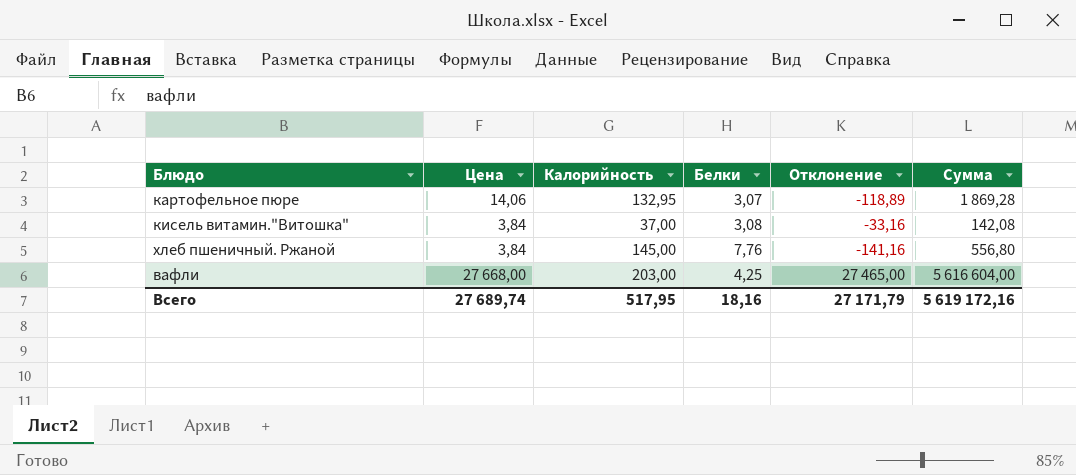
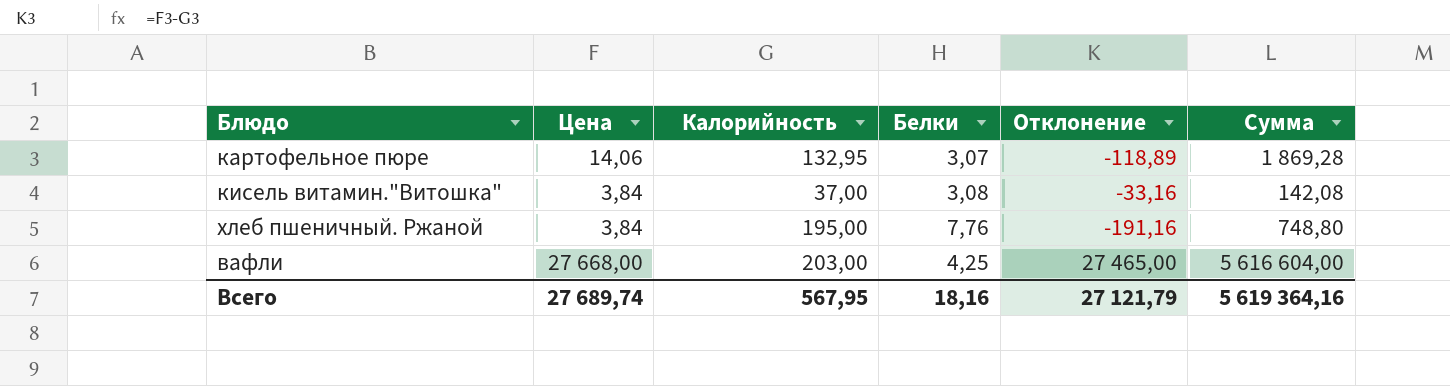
хлеб пшеничный. Ржаной | Калорийность: 145,00 -> 195,00
хлеб пшеничный. Ржаной | Отклонение: -141,16 -> -191,16
хлеб пшеничный. Ржаной | Сумма: 556,80 -> 748,80
Всего | Калорийность: 517,95 -> 567,95
Всего | Отклонение: 27 171,79 -> 27 121,79
Всего | Сумма: 5 619 172,16 -> 5 619 364,16

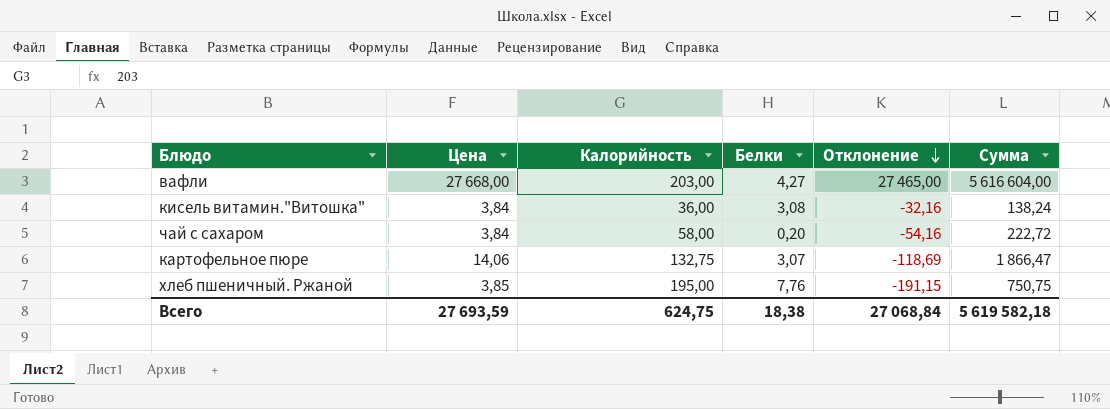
row order: none -> Отклонение descending
вафли | Белки: 4,25 -> 4,27
кисель витамин."Витошка" | Калорийность: 37,00 -> 36,00
кисель витамин."Витошка" | Отклонение: -33,16 -> -32,16
кисель витамин."Витошка" | Сумма: 142,08 -> 138,24
row чай с сахаром: none -> 3,84 | 58,00 | 0,20 | -54,16 | 222,72
картофельное пюре | Калорийность: 132,95 -> 132,75
картофельное пюре | Отклонение: -118,89 -> -118,69
картофельное пюре | Сумма: 1 869,28 -> 1 866,47
хлеб пшеничный. Ржаной | Цена: 3,84 -> 3,85
хлеб пшеничный. Ржаной | Отклонение: -191,16 -> -191,15
хлеб пшеничный. Ржаной | Сумма: 748,80 -> 750,75
Всего | Цена: 27 689,74 -> 27 693,59
Всего | Калорийность: 567,95 -> 624,75
Всего | Белки: 18,16 -> 18,38
Всего | Отклонение: 27 121,79 -> 27 068,84
Всего | Сумма: 5 619 364,16 -> 5 619 582,18

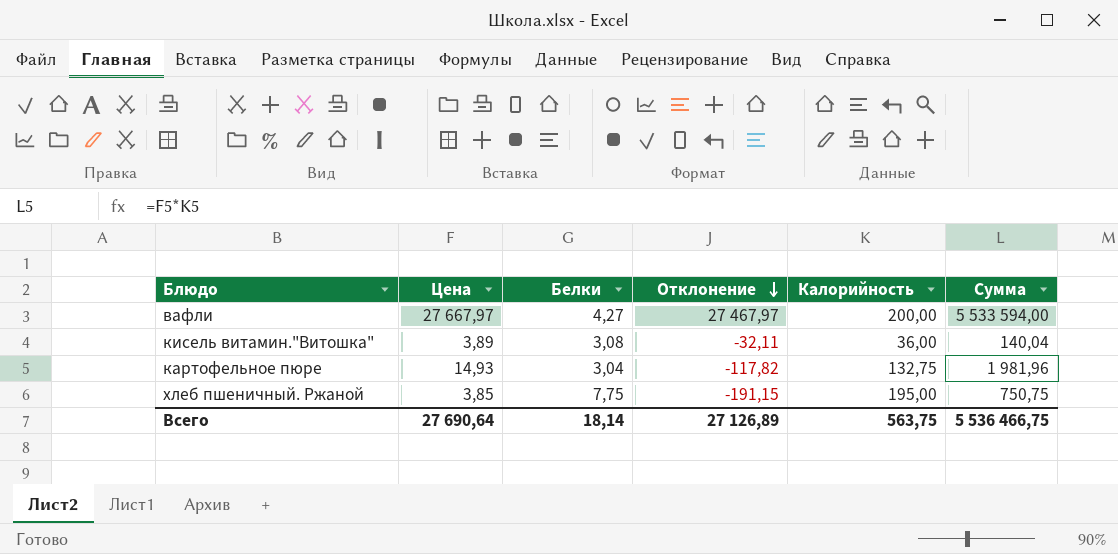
column Калорийность | position: 3 -> 5
row чай с сахаром: 3,84 | 58,00 | 0,20 | -54,16 | 222,72 -> none
вафли | Цена: 27 668,00 -> 27 667,97
вафли | Отклонение: 27 465,00 -> 27 467,97
вафли | Калорийность: 203,00 -> 200,00
вафли | Сумма: 5 616 604,00 -> 5 533 594,00
кисель витамин."Витошка" | Цена: 3,84 -> 3,89
кисель витамин."Витошка" | Отклонение: -32,16 -> -32,11
кисель витамин."Витошка" | Сумма: 138,24 -> 140,04
картофельное пюре | Цена: 14,06 -> 14,93
картофельное пюре | Белки: 3,07 -> 3,04
картофельное пюре | Отклонение: -118,69 -> -117,82
картофельное пюре | Сумма: 1 866,47 -> 1 981,96
хлеб пшеничный. Ржаной | Белки: 7,76 -> 7,75
Всего | Цена: 27 693,59 -> 27 690,64
Всего | Белки: 18,38 -> 18,14
Всего | Отклонение: 27 068,84 -> 27 126,89
Всего | Калорийность: 624,75 -> 563,75
Всего | Сумма: 5 619 582,18 -> 5 536 466,75

